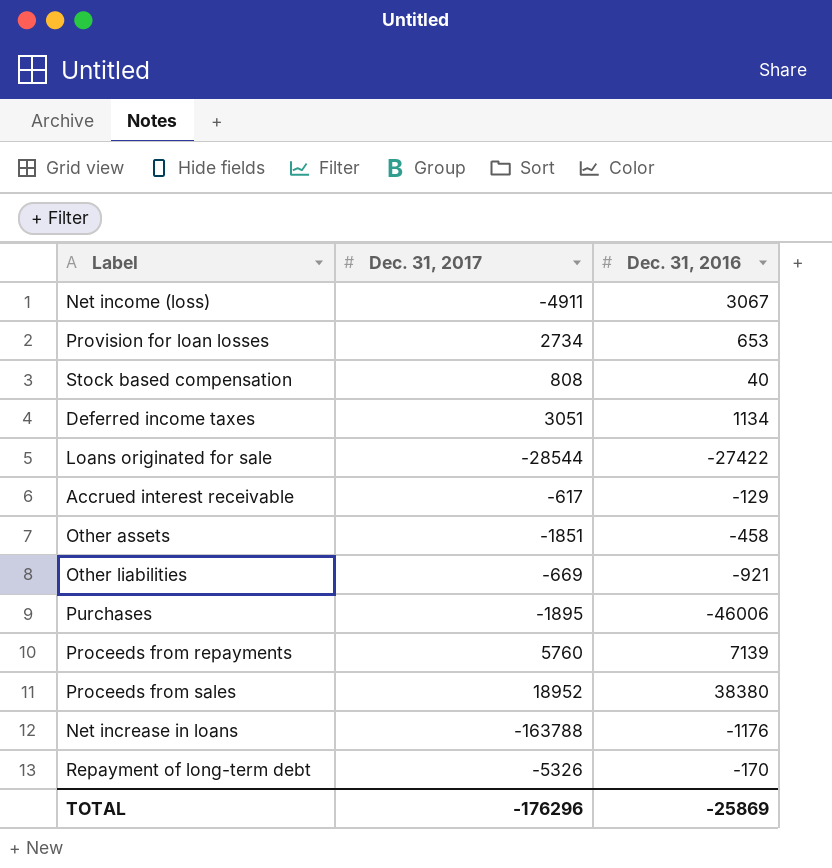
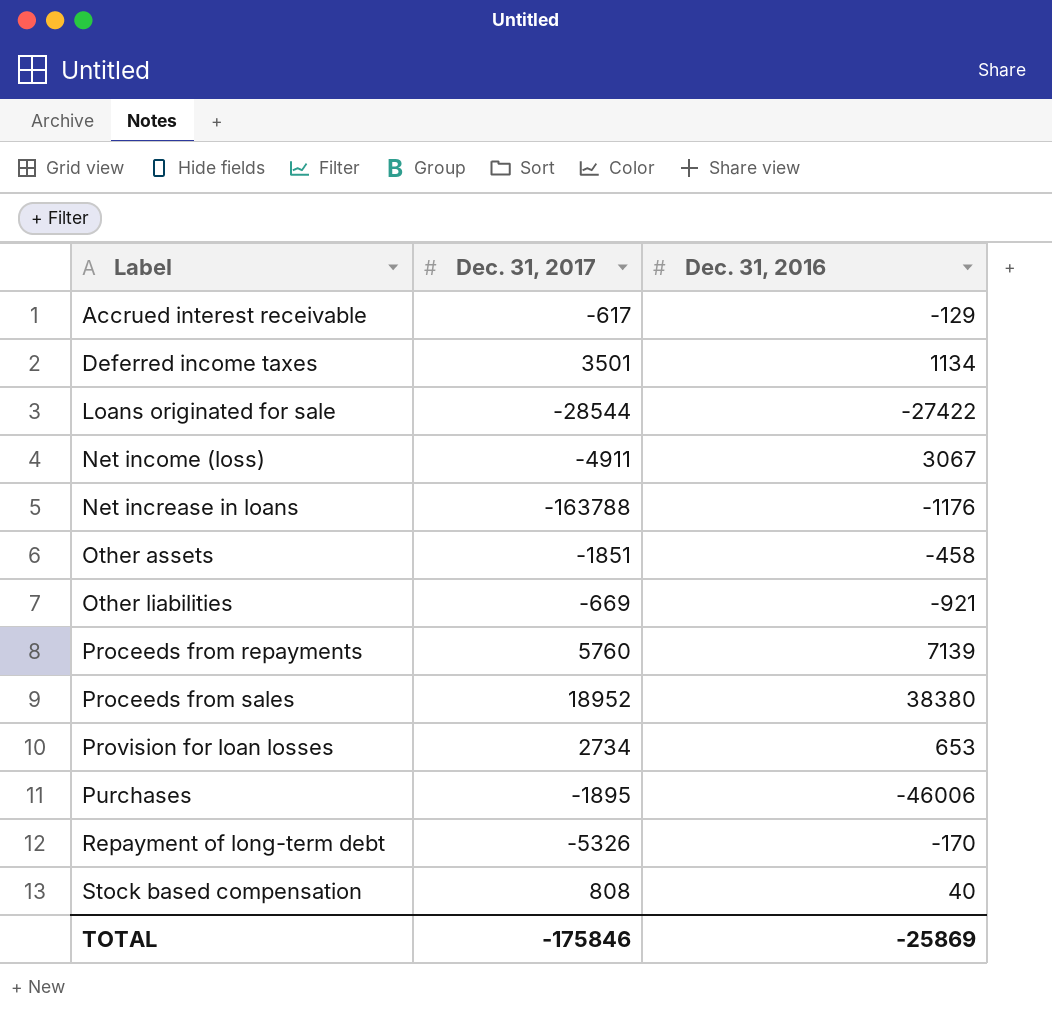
row order: none -> Label ascending
Deferred income taxes | Dec. 31, 2017: 3051 -> 3501
TOTAL | Dec. 31, 2017: -176296 -> -175846

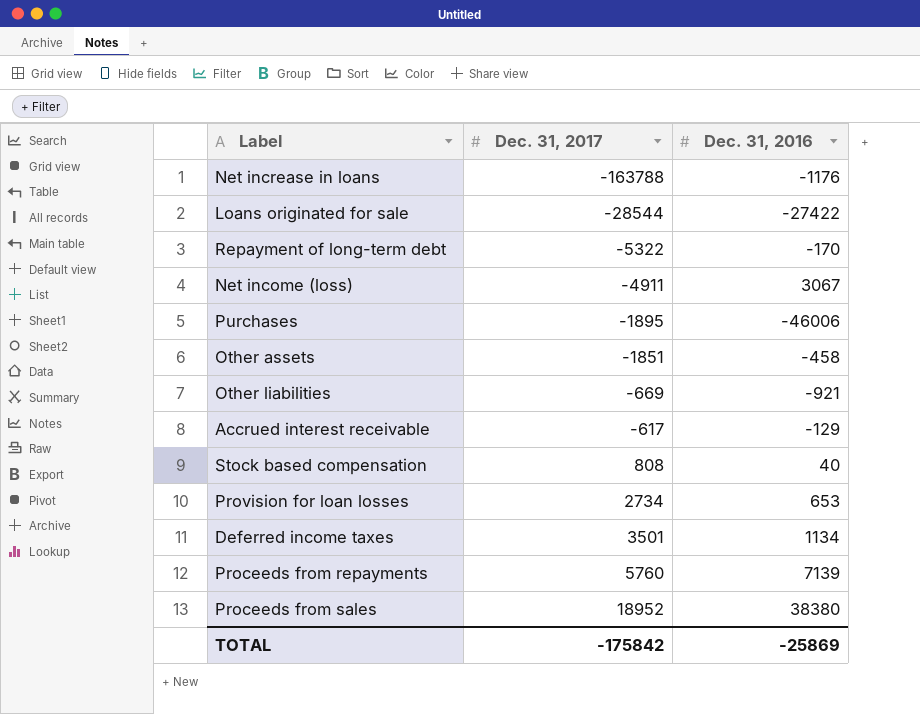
row order: Label ascending -> Dec. 31, 2017 ascending
Repayment of long-term debt | Dec. 31, 2017: -5326 -> -5322
TOTAL | Dec. 31, 2017: -175846 -> -175842

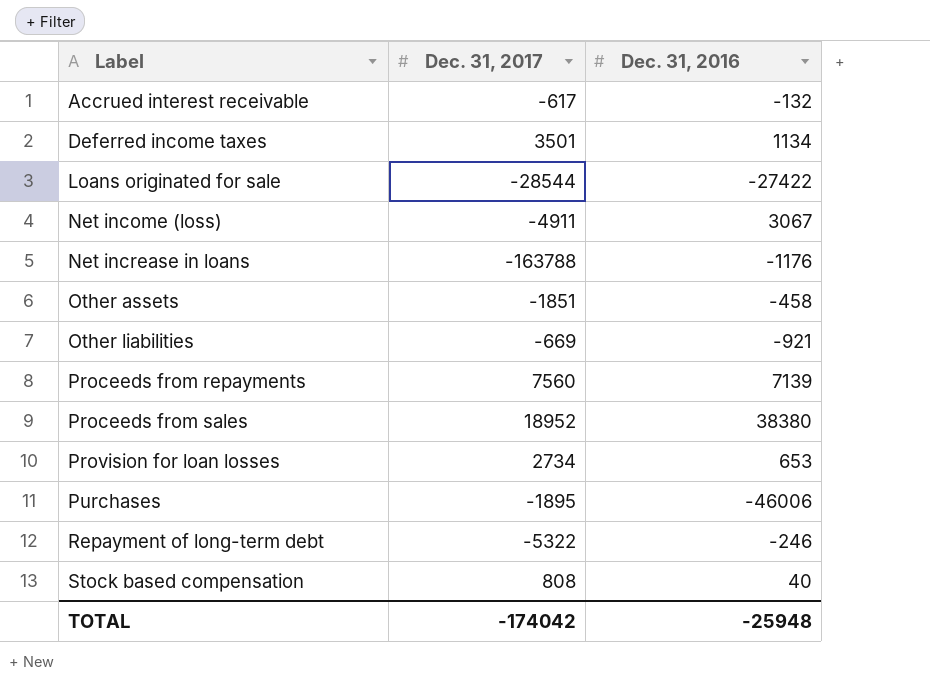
row order: Dec. 31, 2017 ascending -> Label ascending
Accrued interest receivable | Dec. 31, 2016: -129 -> -132
Proceeds from repayments | Dec. 31, 2017: 5760 -> 7560
Repayment of long-term debt | Dec. 31, 2016: -170 -> -246
TOTAL | Dec. 31, 2017: -175842 -> -174042
TOTAL | Dec. 31, 2016: -25869 -> -25948

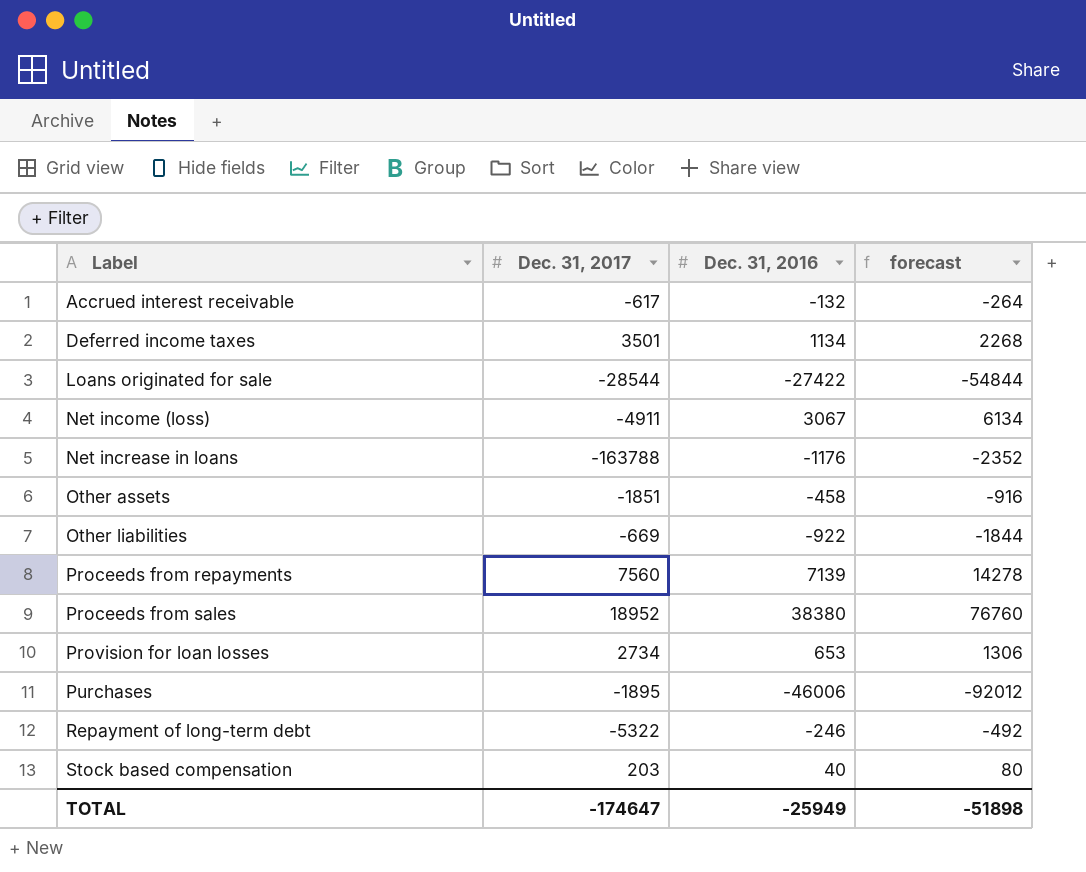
column forecast | formula: none -> [Dec. 31, 2016] * 2
Other liabilities | Dec. 31, 2016: -921 -> -922
Stock based compensation | Dec. 31, 2017: 808 -> 203
TOTAL | Dec. 31, 2017: -174042 -> -174647
TOTAL | Dec. 31, 2016: -25948 -> -25949

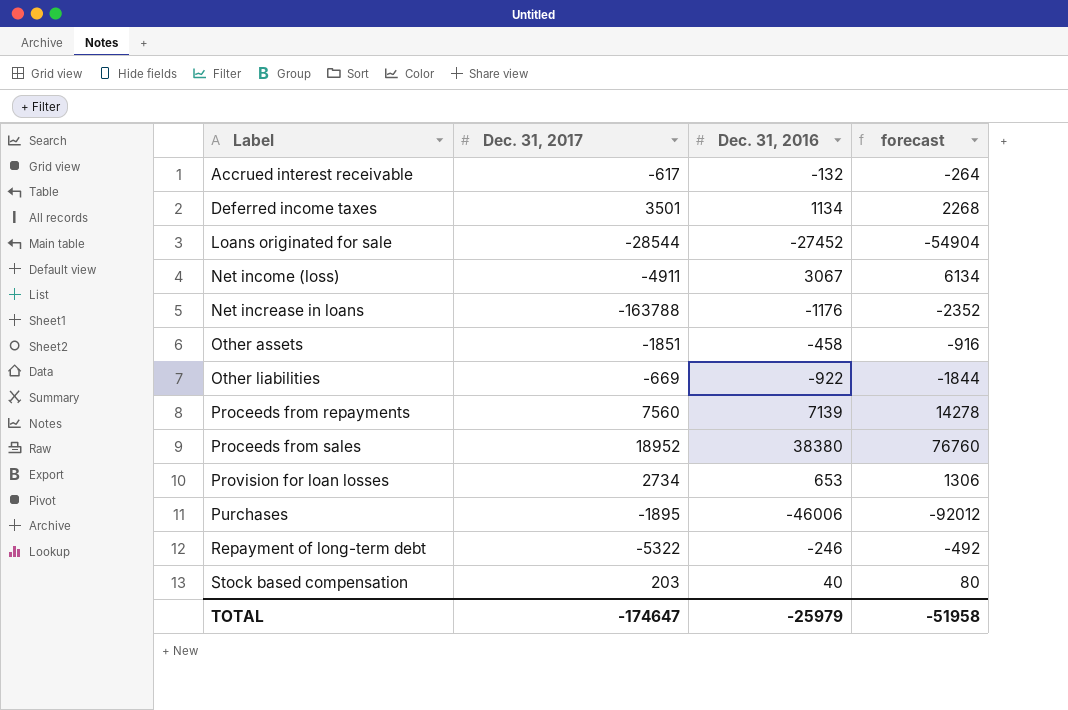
Loans originated for sale | Dec. 31, 2016: -27422 -> -27452
Loans originated for sale | forecast: -54844 -> -54904
TOTAL | Dec. 31, 2016: -25949 -> -25979
TOTAL | forecast: -51898 -> -51958

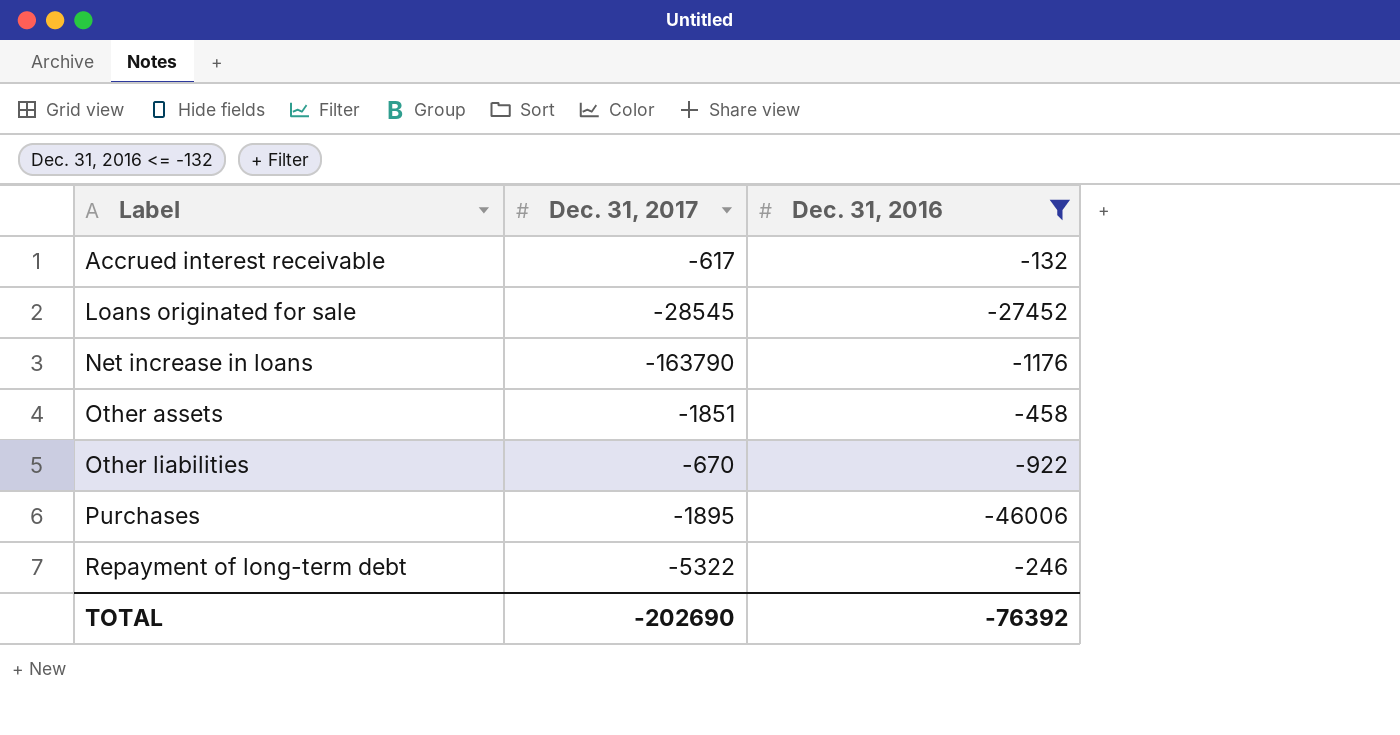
filter: none -> Dec. 31, 2016 <= -132
column forecast | formula: [Dec. 31, 2016] * 2 -> none
Loans originated for sale | Dec. 31, 2017: -28544 -> -28545
Net increase in loans | Dec. 31, 2017: -163788 -> -163790
Other liabilities | Dec. 31, 2017: -669 -> -670
TOTAL | Dec. 31, 2017: -174647 -> -202690
TOTAL | Dec. 31, 2016: -25979 -> -76392

